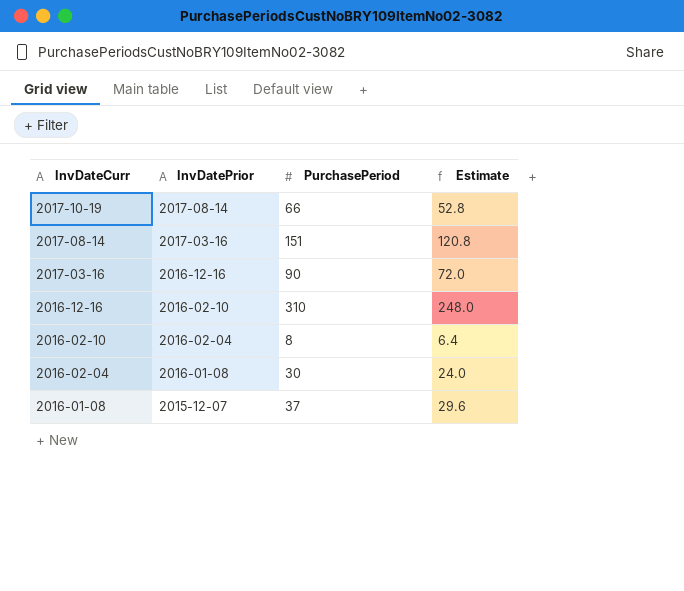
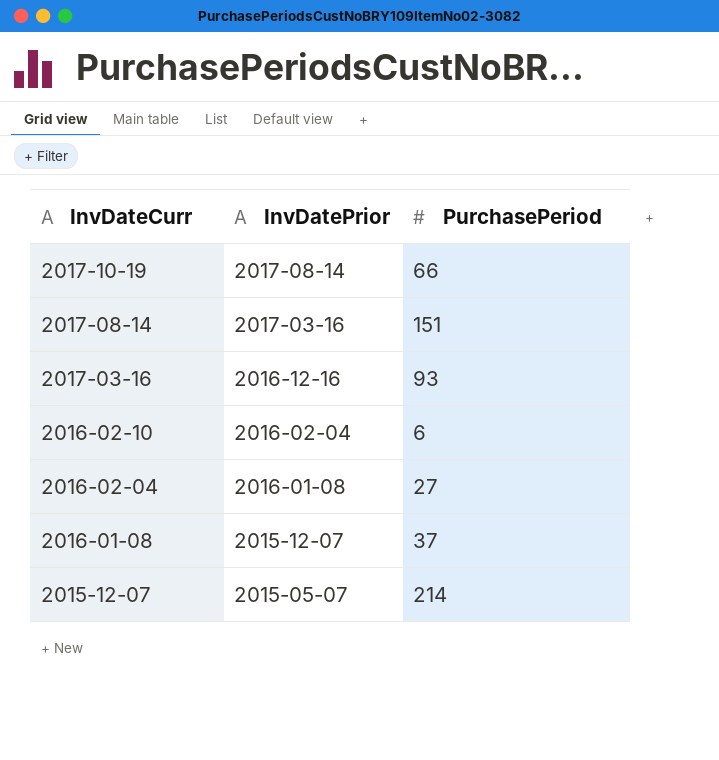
column Estimate | formula: [PurchasePeriod] * 0.8 -> none
row 2016-12-16: 2016-02-10 | 310 | 248.0 -> none
2017-03-16 | PurchasePeriod: 90 -> 93
2016-02-10 | PurchasePeriod: 8 -> 6
2016-02-04 | PurchasePeriod: 30 -> 27
row 2015-12-07: none -> 2015-05-07 | 214

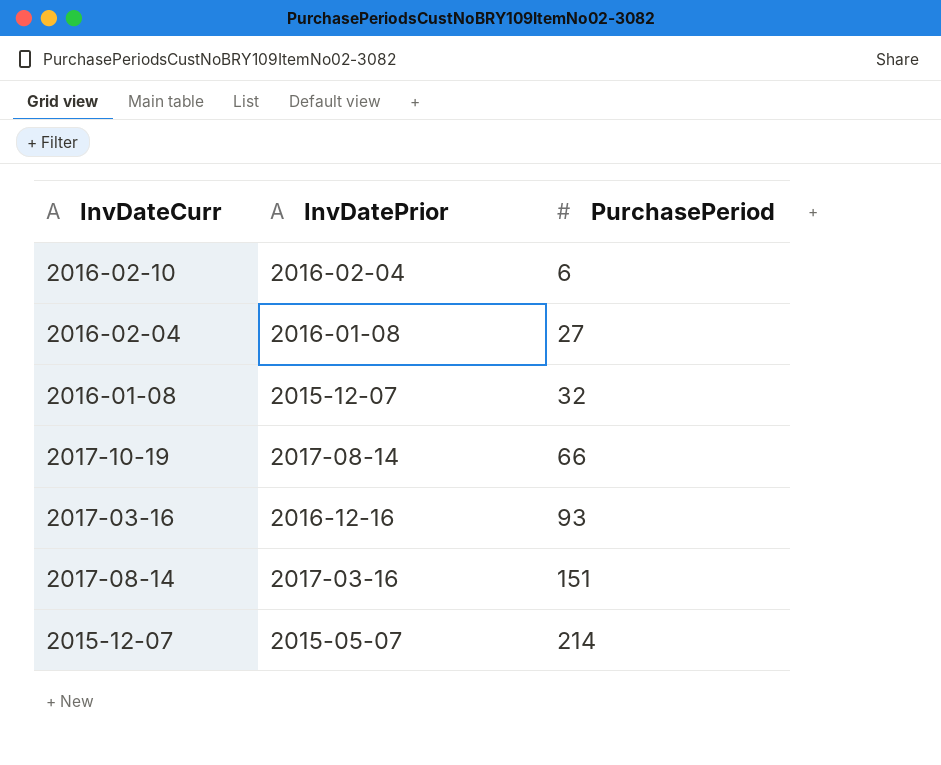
row order: InvDateCurr descending -> PurchasePeriod ascending
2016-01-08 | PurchasePeriod: 37 -> 32

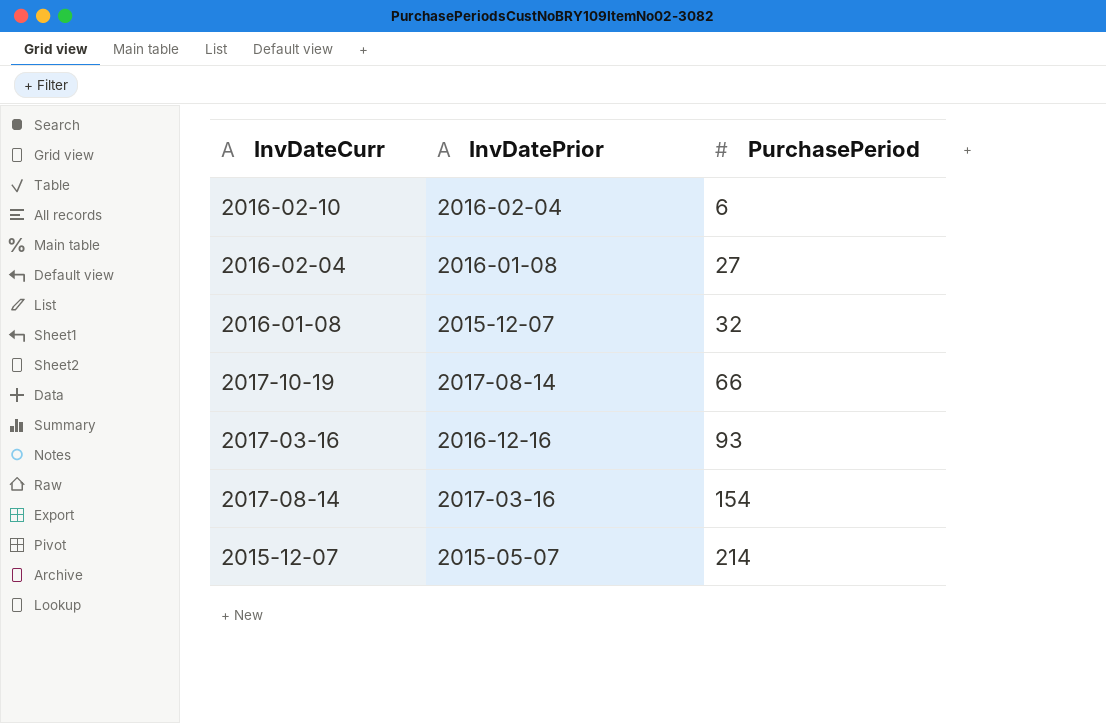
2017-08-14 | PurchasePeriod: 151 -> 154

